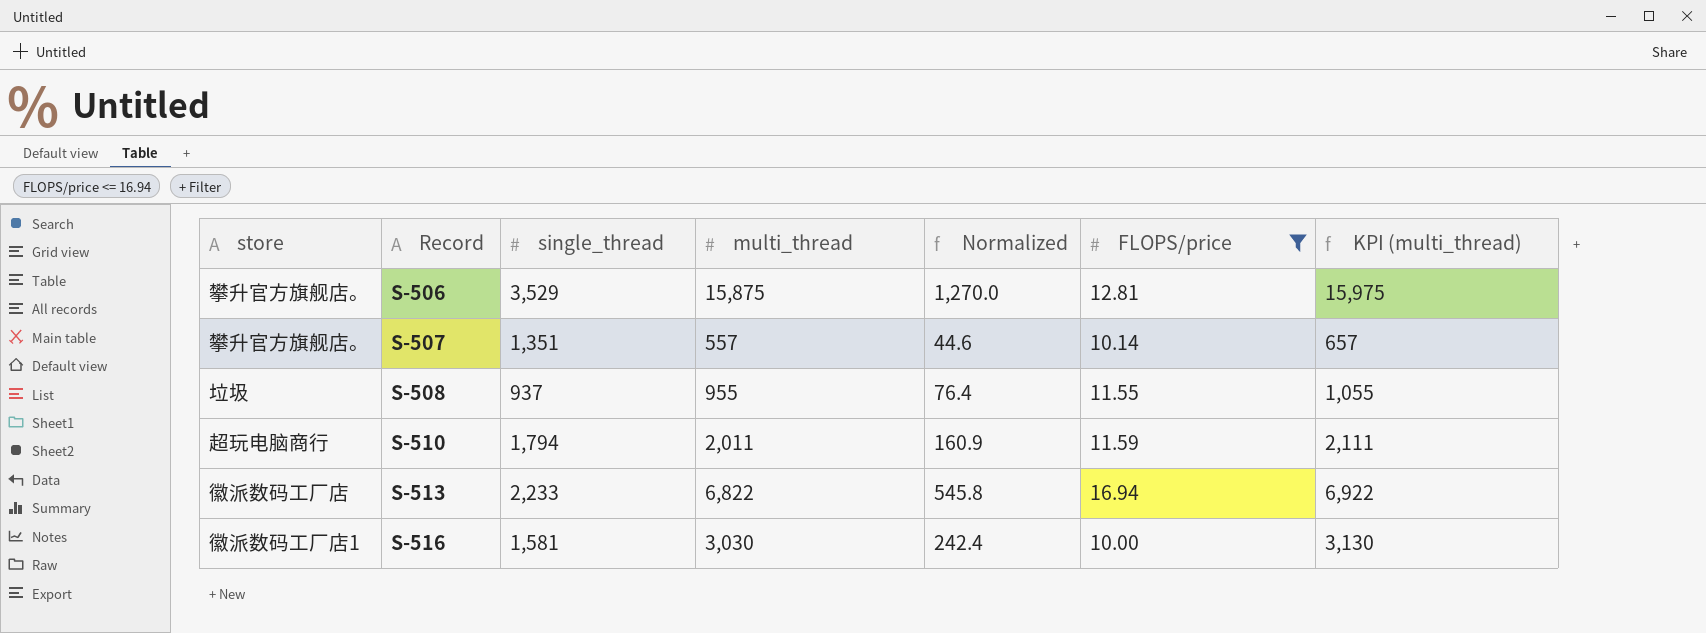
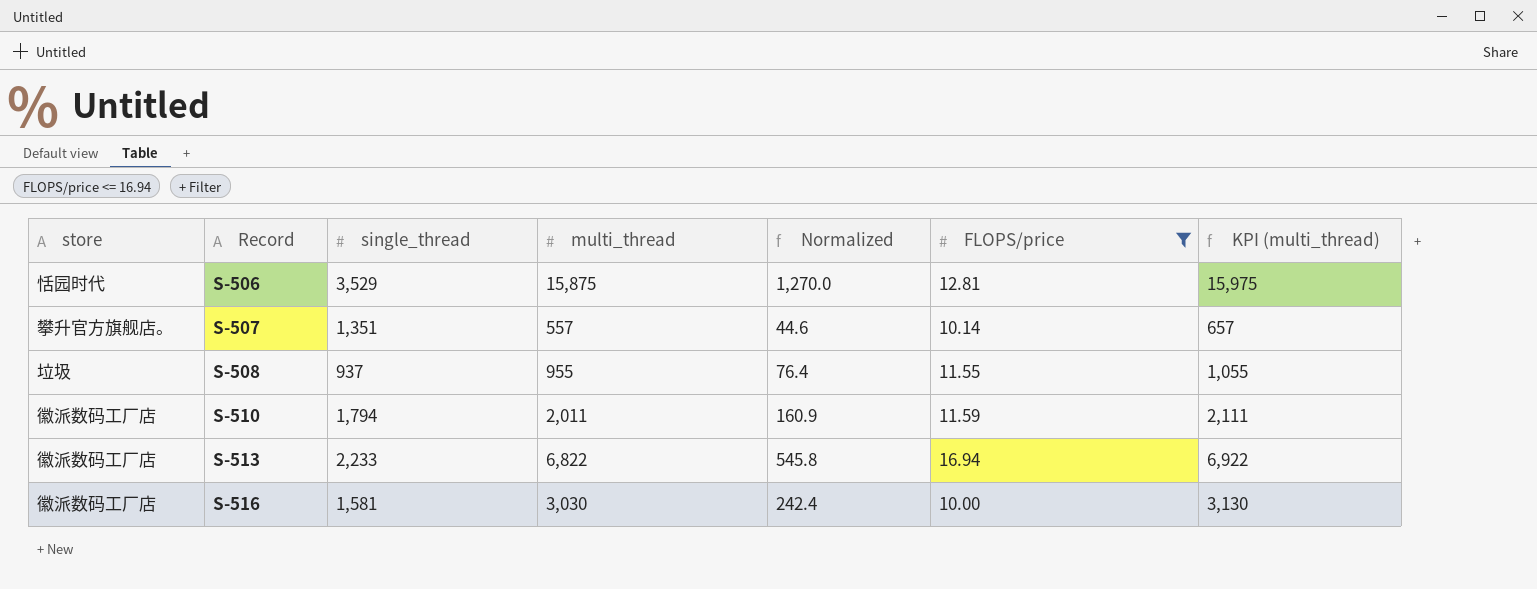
S-506 | store: 攀升官方旗舰店。 -> 恬园时代
S-510 | store: 超玩电脑商行 -> 徽派数码工厂店
S-516 | store: 徽派数码工厂店1 -> 徽派数码工厂店

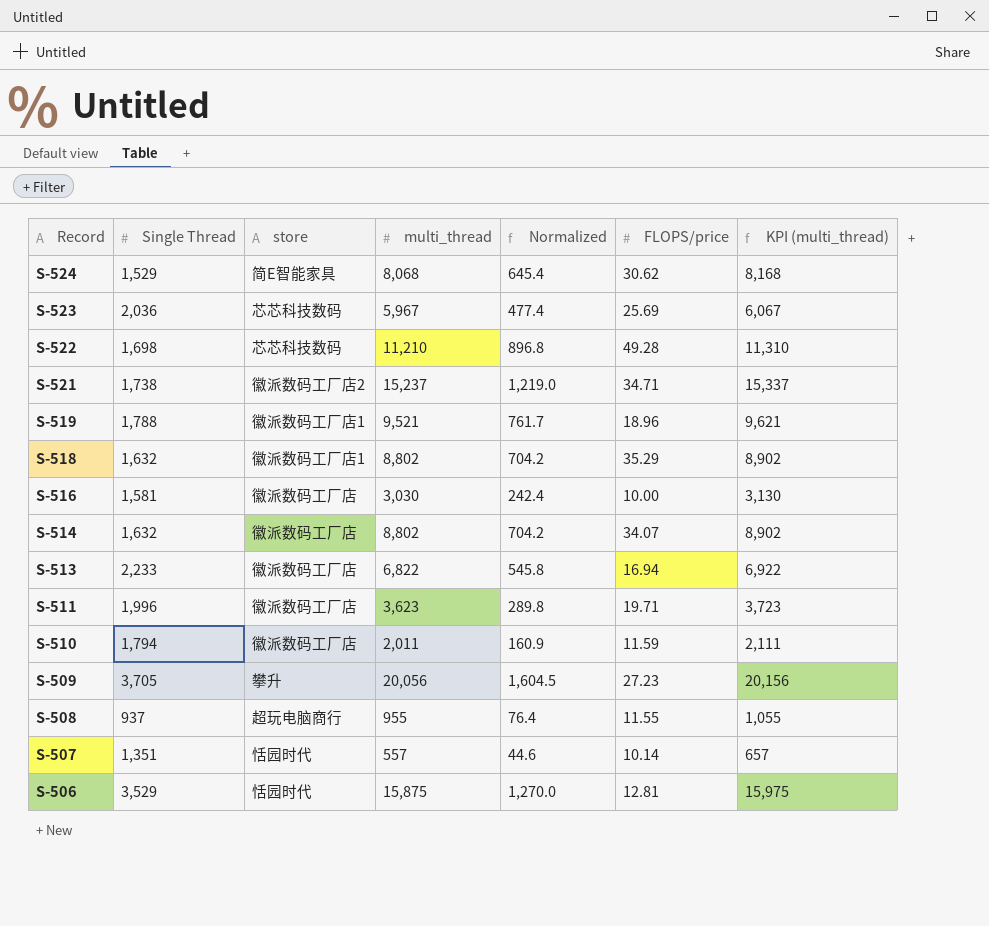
filter: FLOPS/price <= 16.94 -> none
row order: Record ascending -> Record descending
column name: single_thread -> Single Thread
column store | position: 1 -> 3
S-508 | store: 垃圾 -> 超玩电脑商行
S-507 | store: 攀升官方旗舰店。 -> 恬园时代

